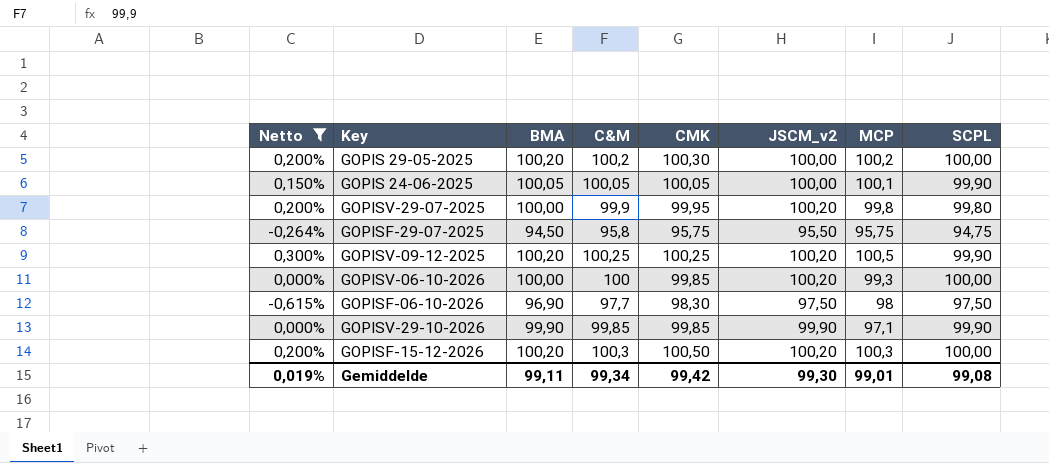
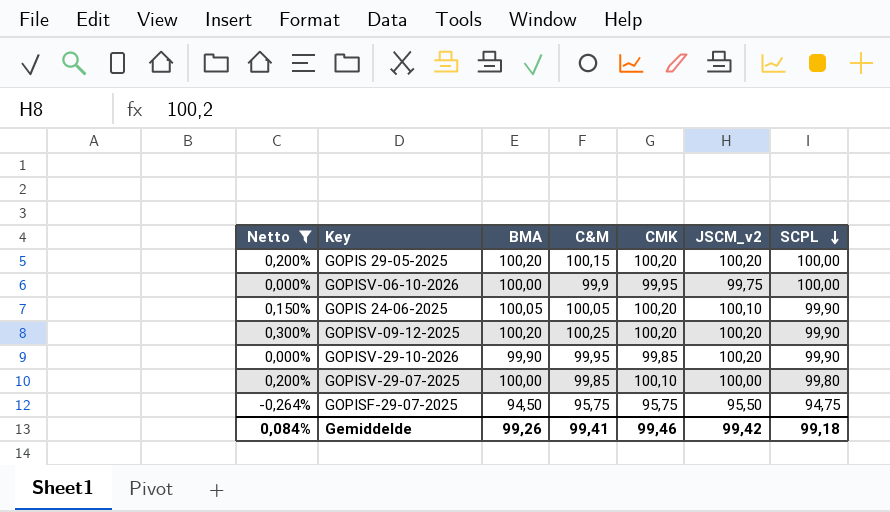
row order: none -> SCPL descending
column MCP | position: 7 -> none
row GOPISF-06-10-2026: -0,615% | 96,90 | 97,7 | 98,30 | 97,50 | 98 | 97,50 -> none
row GOPISF-15-12-2026: 0,200% | 100,20 | 100,3 | 100,50 | 100,20 | 100,3 | 100,00 -> none
GOPIS 29-05-2025 | C&M: 100,2 -> 100,15
GOPIS 29-05-2025 | CMK: 100,30 -> 100,20
GOPIS 29-05-2025 | JSCM_v2: 100,00 -> 100,20
GOPISV-06-10-2026 | C&M: 100 -> 99,9
GOPISV-06-10-2026 | CMK: 99,85 -> 99,95
GOPISV-06-10-2026 | JSCM_v2: 100,20 -> 99,75
GOPIS 24-06-2025 | CMK: 100,05 -> 100,20
GOPIS 24-06-2025 | JSCM_v2: 100,00 -> 100,10
GOPISV-09-12-2025 | CMK: 100,25 -> 100,20
GOPISV-29-10-2026 | C&M: 99,85 -> 99,95
GOPISV-29-10-2026 | JSCM_v2: 99,90 -> 100,20
GOPISV-29-07-2025 | C&M: 99,9 -> 99,85
GOPISV-29-07-2025 | CMK: 99,95 -> 100,10
GOPISV-29-07-2025 | JSCM_v2: 100,20 -> 100,00
GOPISF-29-07-2025 | C&M: 95,8 -> 95,75
Gemiddelde | Netto: 0,019% -> 0,084%
Gemiddelde | BMA: 99,11 -> 99,26
Gemiddelde | C&M: 99,34 -> 99,41
Gemiddelde | CMK: 99,42 -> 99,46
Gemiddelde | JSCM_v2: 99,30 -> 99,42
Gemiddelde | SCPL: 99,08 -> 99,18

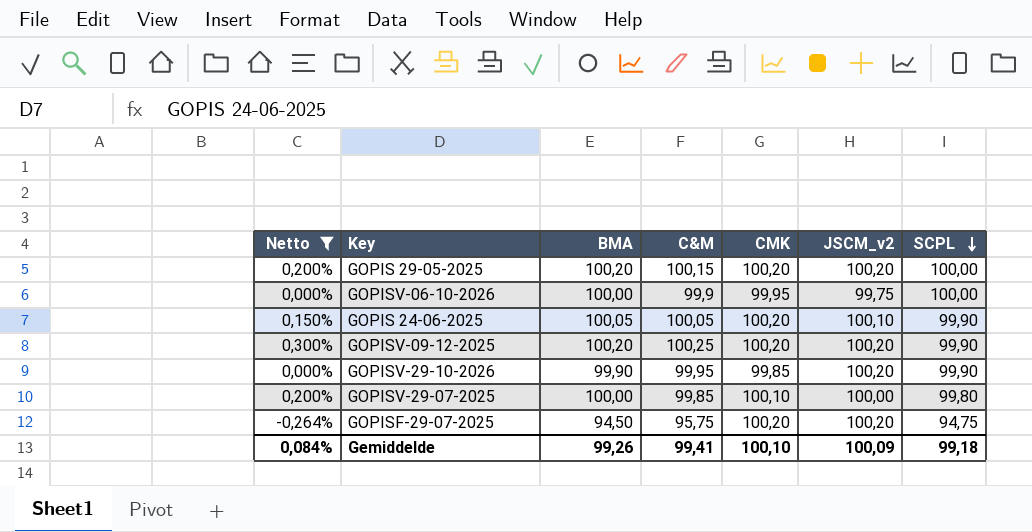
GOPISF-29-07-2025 | CMK: 95,75 -> 100,20
GOPISF-29-07-2025 | JSCM_v2: 95,50 -> 100,20
Gemiddelde | CMK: 99,46 -> 100,10
Gemiddelde | JSCM_v2: 99,42 -> 100,09

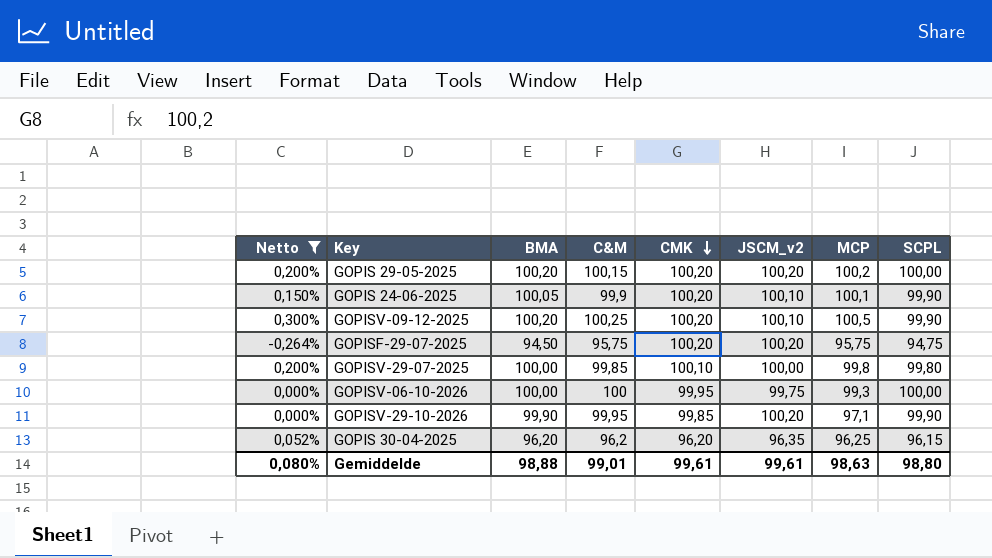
row order: SCPL descending -> CMK descending
column MCP | position: none -> 7
GOPIS 24-06-2025 | C&M: 100,05 -> 99,9
GOPISV-09-12-2025 | JSCM_v2: 100,20 -> 100,10
GOPISV-06-10-2026 | C&M: 99,9 -> 100
row GOPIS 30-04-2025: none -> 0,052% | 96,20 | 96,2 | 96,20 | 96,35 | 96,25 | 96,15
Gemiddelde | Netto: 0,084% -> 0,080%
Gemiddelde | BMA: 99,26 -> 98,88
Gemiddelde | C&M: 99,41 -> 99,01
Gemiddelde | CMK: 100,10 -> 99,61
Gemiddelde | JSCM_v2: 100,09 -> 99,61
Gemiddelde | SCPL: 99,18 -> 98,80

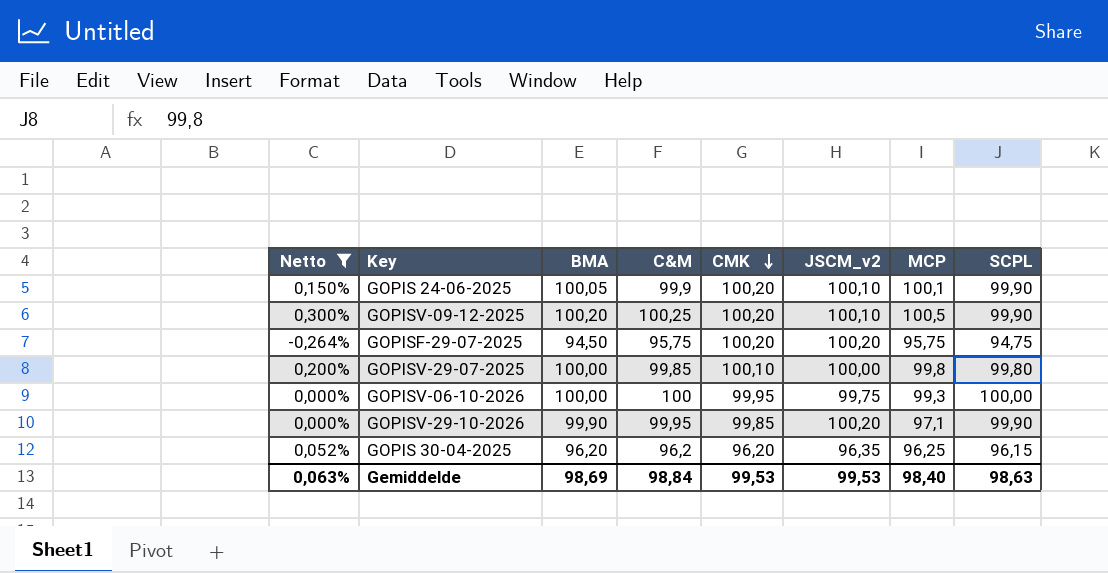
row GOPIS 29-05-2025: 0,200% | 100,20 | 100,15 | 100,20 | 100,20 | 100,2 | 100,00 -> none
Gemiddelde | Netto: 0,080% -> 0,063%
Gemiddelde | BMA: 98,88 -> 98,69
Gemiddelde | C&M: 99,01 -> 98,84
Gemiddelde | CMK: 99,61 -> 99,53
Gemiddelde | JSCM_v2: 99,61 -> 99,53
Gemiddelde | MCP: 98,63 -> 98,40
Gemiddelde | SCPL: 98,80 -> 98,63

